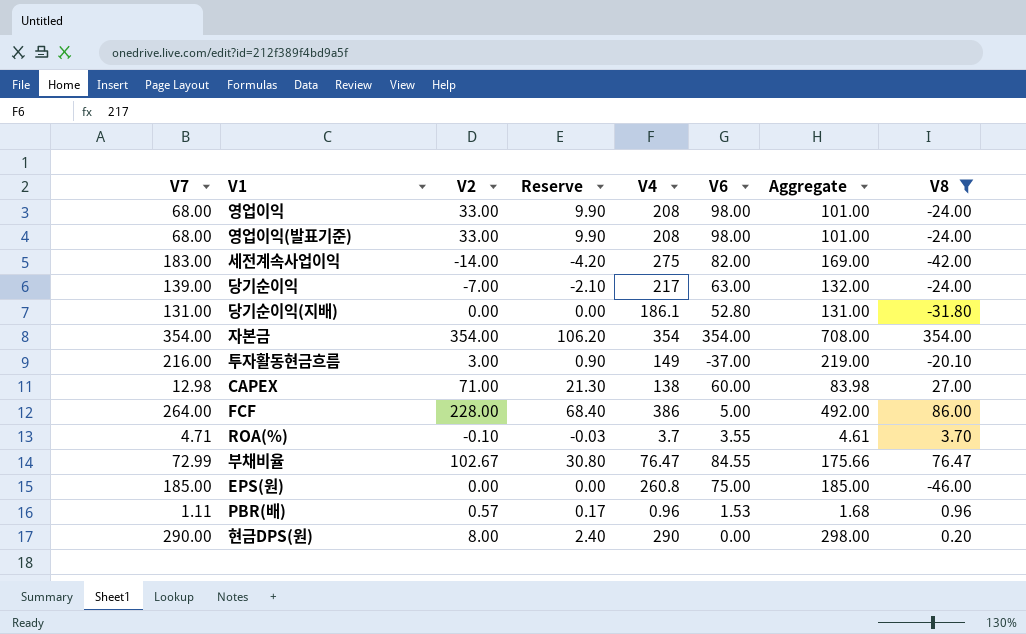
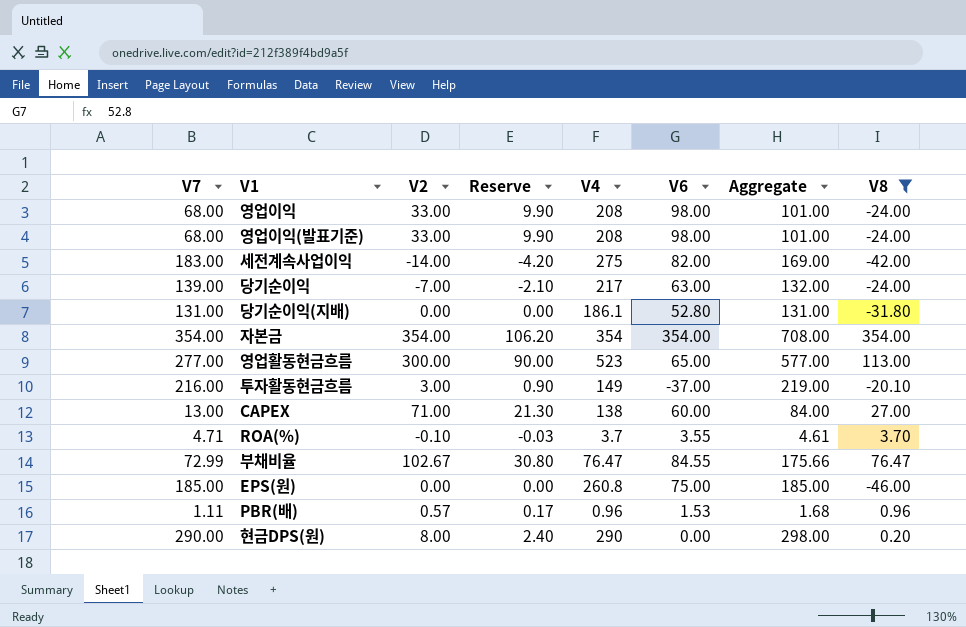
row FCF: 264.00 | 228.00 | 68.40 | 386 | 5.00 | 492.00 | 86.00 -> none
row 영업활동현금흐름: none -> 277.00 | 300.00 | 90.00 | 523 | 65.00 | 577.00 | 113.00
CAPEX | V7: 12.98 -> 13.00
CAPEX | Aggregate: 83.98 -> 84.00

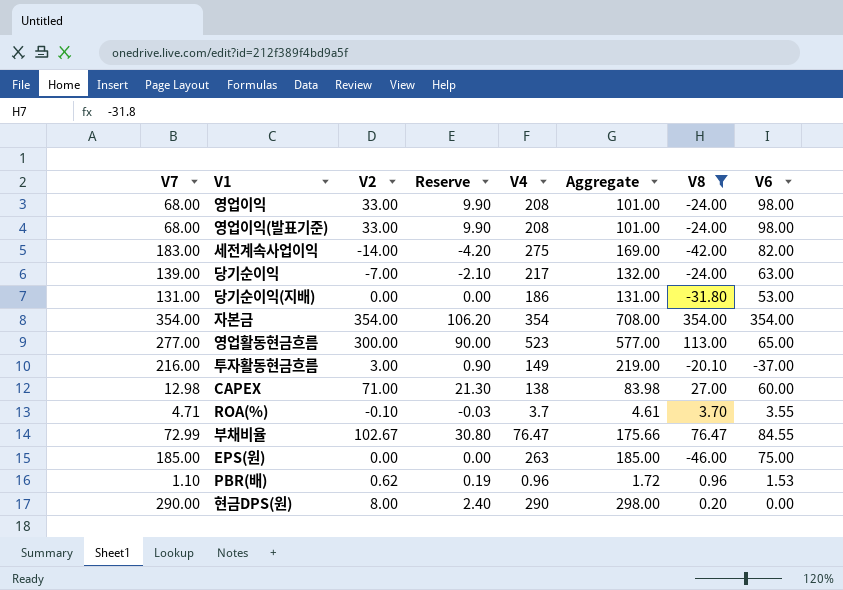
column V6 | position: 6 -> 8
당기순이익(지배) | V4: 186.1 -> 186
당기순이익(지배) | V6: 52.80 -> 53.00
CAPEX | V7: 13.00 -> 12.98
CAPEX | Aggregate: 84.00 -> 83.98
EPS(원) | V4: 260.8 -> 263
PBR(배) | V7: 1.11 -> 1.10
PBR(배) | V2: 0.57 -> 0.62
PBR(배) | Reserve: 0.17 -> 0.19
PBR(배) | Aggregate: 1.68 -> 1.72

